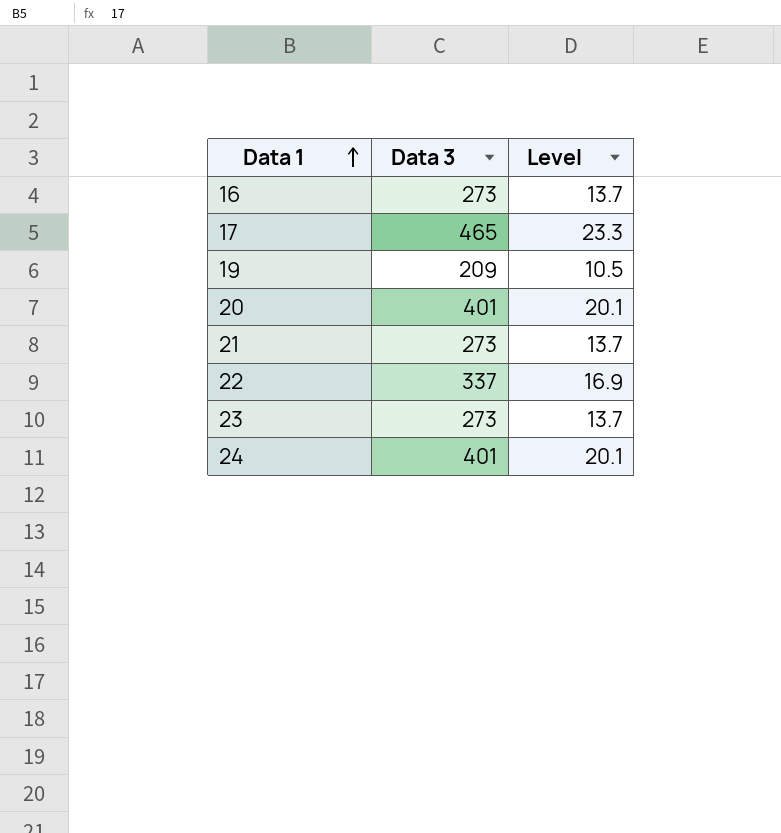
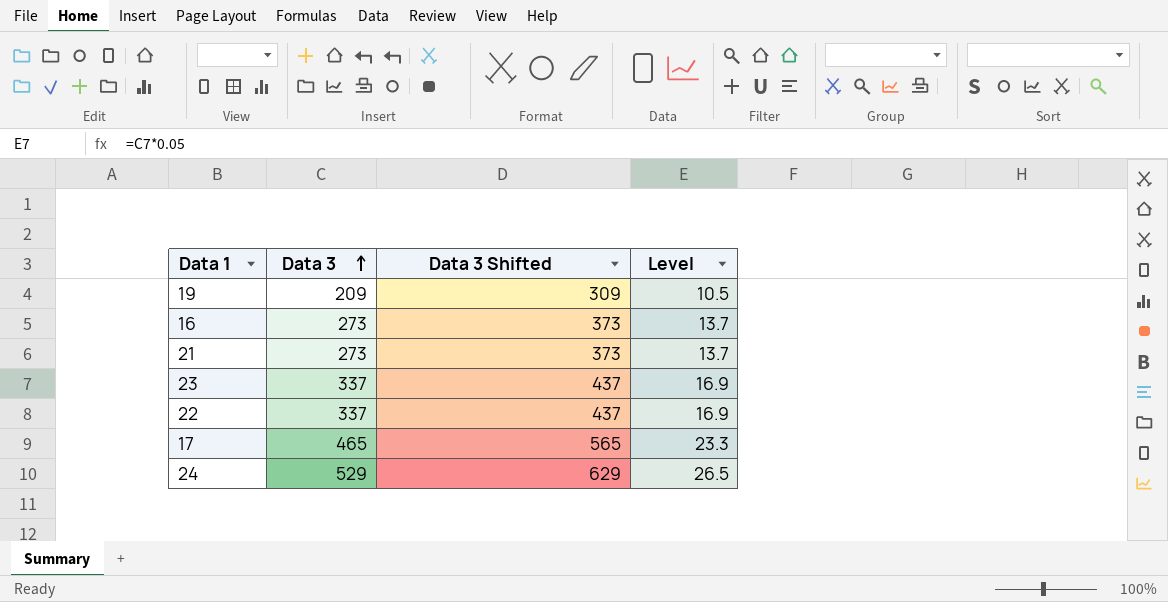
row order: Data 1 ascending -> Data 3 ascending
column Data 3 Shifted | formula: none -> [Data 3] + 100
row 20: 401 | 20.1 -> none
23 | Data 3: 273 -> 337
23 | Level: 13.7 -> 16.9
24 | Data 3: 401 -> 529
24 | Level: 20.1 -> 26.5

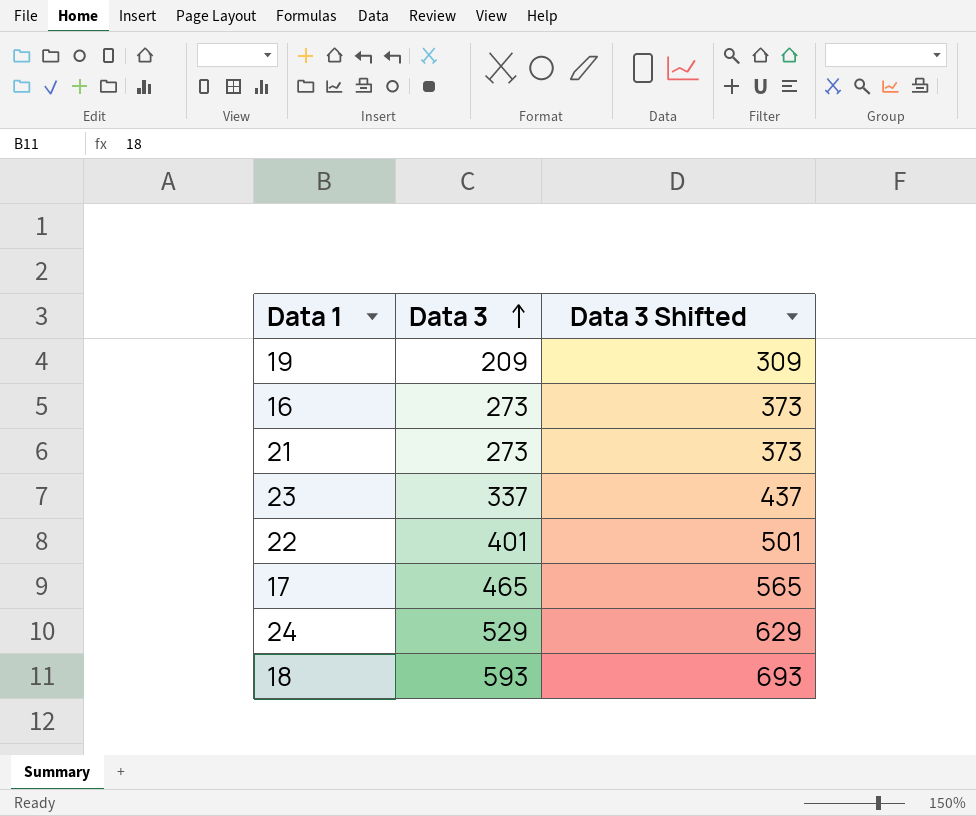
column Level | formula: [Data 3] * 0.05 -> none
22 | Data 3: 337 -> 401
22 | Data 3 Shifted: 437 -> 501
row 18: none -> 593 | 693

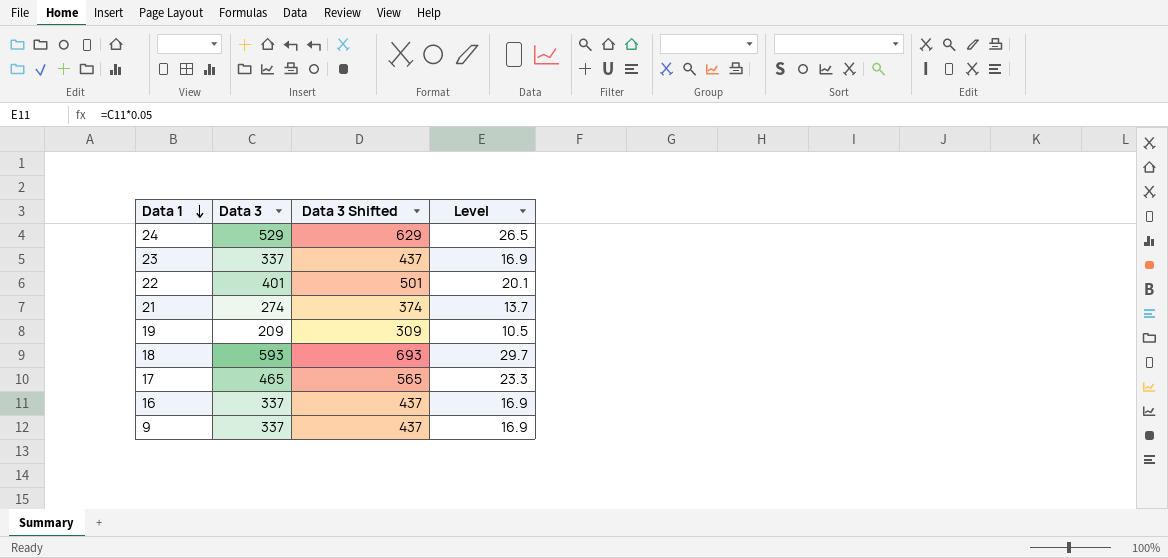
row order: Data 3 ascending -> Data 1 descending
column Level | formula: none -> [Data 3] * 0.05
21 | Data 3: 273 -> 274
21 | Data 3 Shifted: 373 -> 374
16 | Data 3: 273 -> 337
16 | Data 3 Shifted: 373 -> 437
row 9: none -> 337 | 437 | 16.9

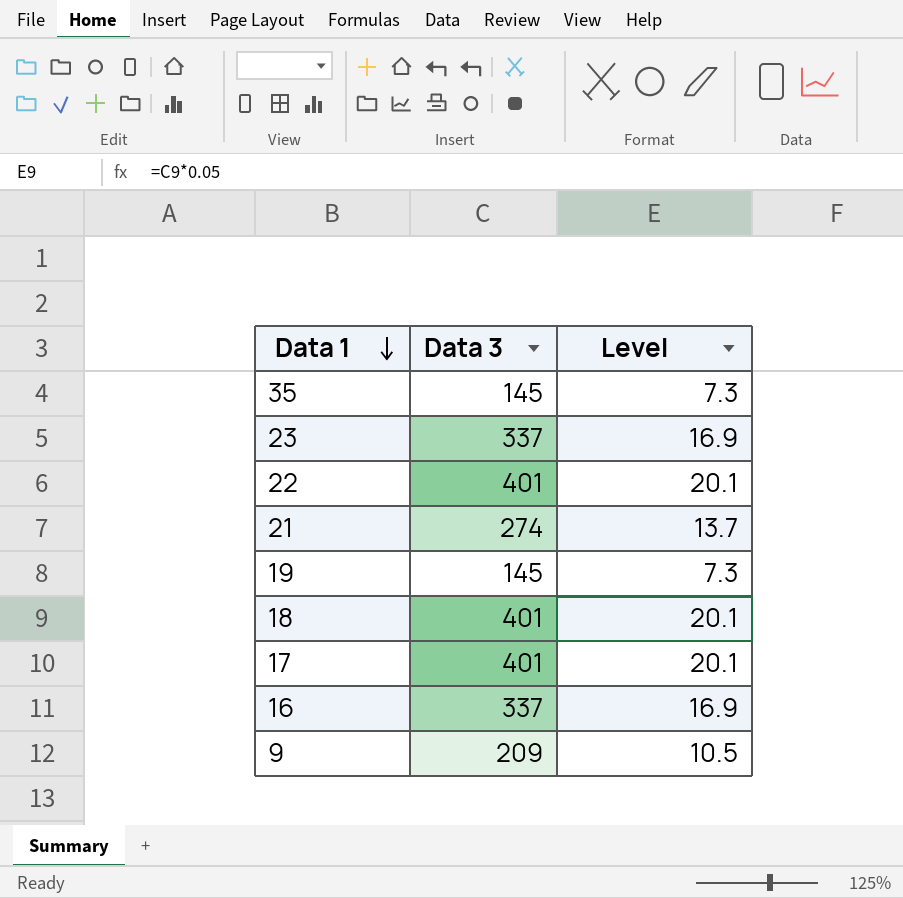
column Data 3 Shifted | formula: [Data 3] + 100 -> none
row 24: 529 | 629 | 26.5 -> none
row 35: none -> 145 | 7.3
19 | Data 3: 209 -> 145
19 | Level: 10.5 -> 7.3
18 | Data 3: 593 -> 401
18 | Level: 29.7 -> 20.1
17 | Data 3: 465 -> 401
17 | Level: 23.3 -> 20.1
9 | Data 3: 337 -> 209
9 | Level: 16.9 -> 10.5

